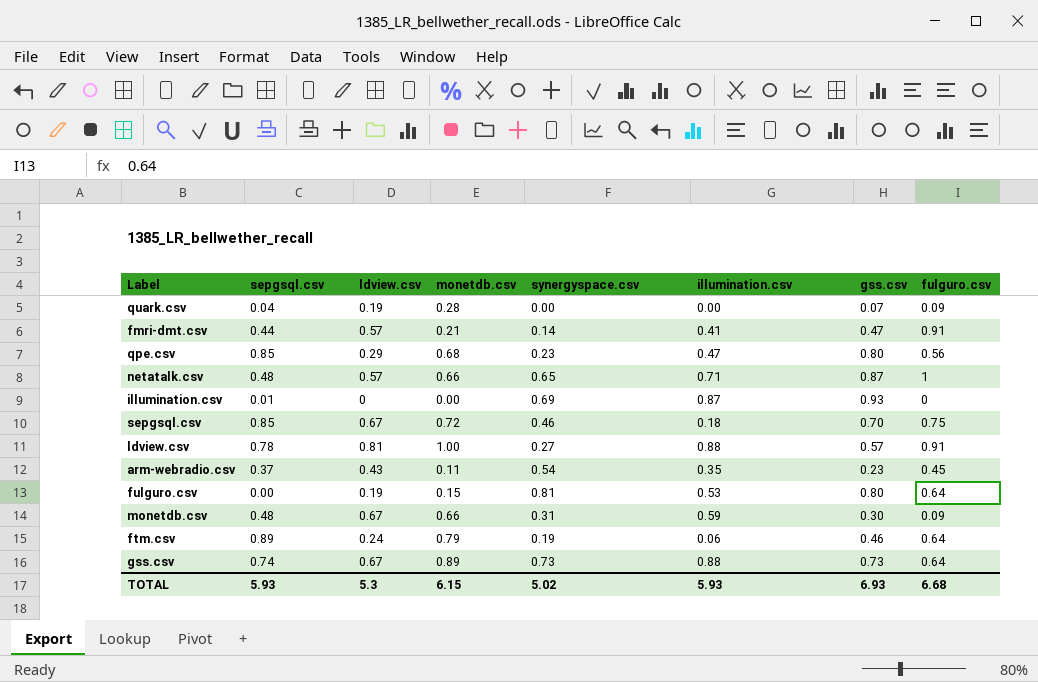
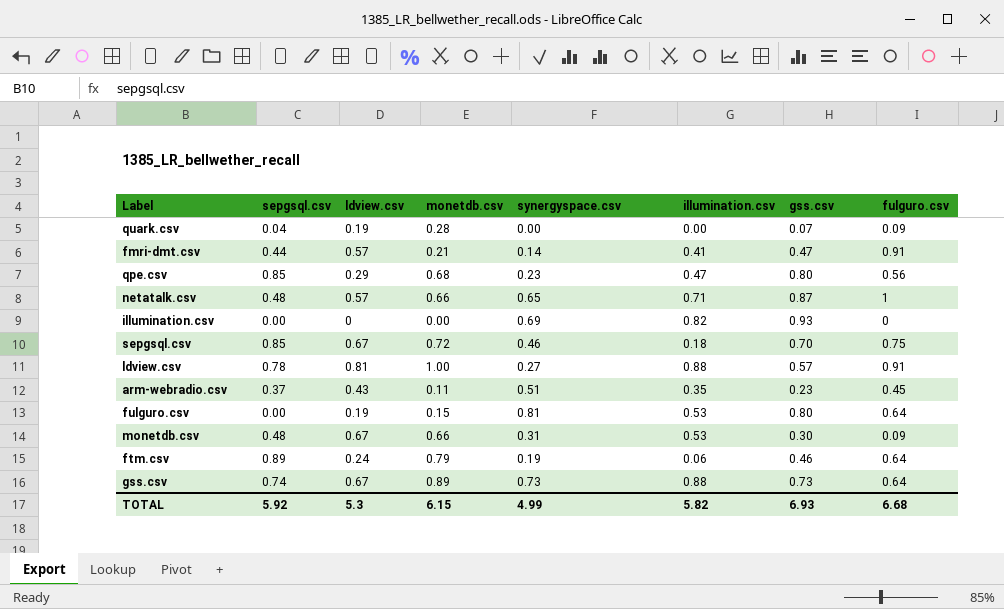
illumination.csv | sepgsql.csv: 0.01 -> 0.00
illumination.csv | illumination.csv: 0.87 -> 0.82
arm-webradio.csv | synergyspace.csv: 0.54 -> 0.51
monetdb.csv | illumination.csv: 0.59 -> 0.53
TOTAL | sepgsql.csv: 5.93 -> 5.92
TOTAL | synergyspace.csv: 5.02 -> 4.99
TOTAL | illumination.csv: 5.93 -> 5.82

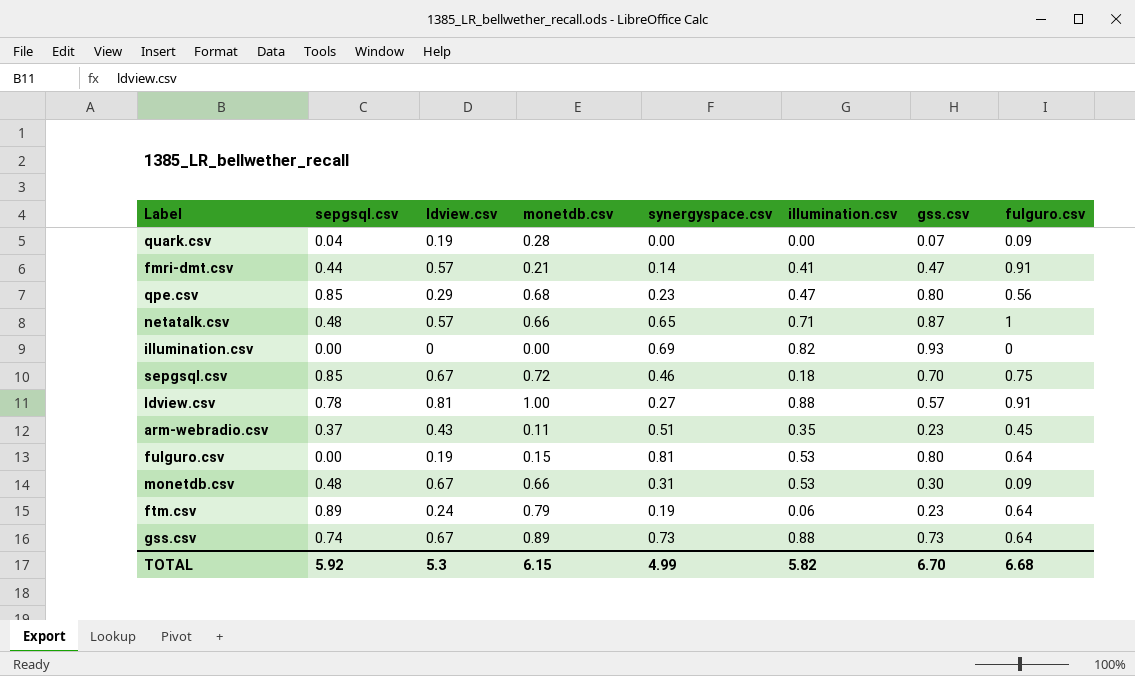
ftm.csv | gss.csv: 0.46 -> 0.23
TOTAL | gss.csv: 6.93 -> 6.70

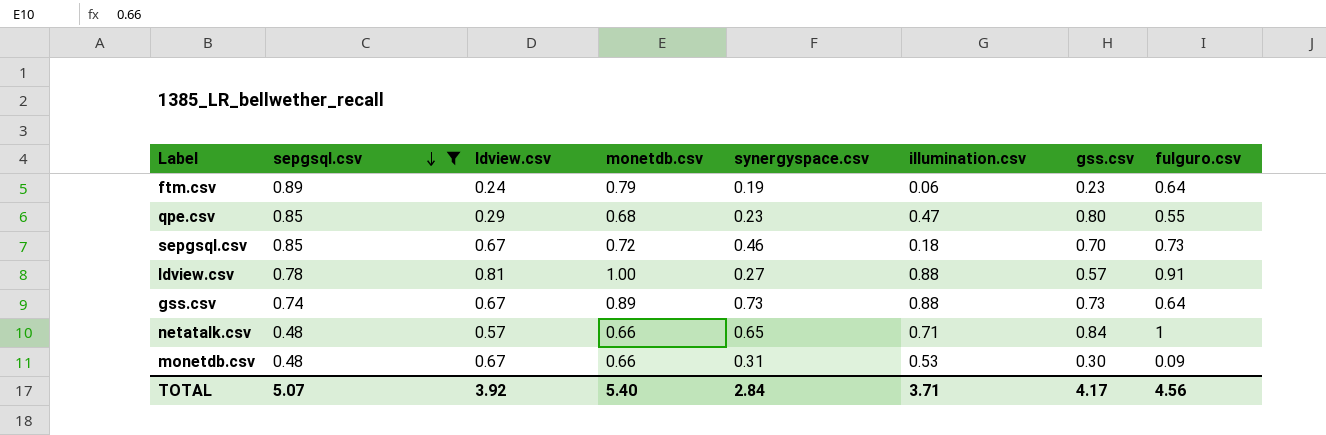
filter: none -> sepgsql.csv >= 0.48
row order: none -> sepgsql.csv descending
qpe.csv | fulguro.csv: 0.56 -> 0.55
sepgsql.csv | fulguro.csv: 0.75 -> 0.73
netatalk.csv | gss.csv: 0.87 -> 0.84
TOTAL | sepgsql.csv: 5.92 -> 5.07
TOTAL | ldview.csv: 5.3 -> 3.92
TOTAL | monetdb.csv: 6.15 -> 5.40
TOTAL | synergyspace.csv: 4.99 -> 2.84
TOTAL | illumination.csv: 5.82 -> 3.71
TOTAL | gss.csv: 6.70 -> 4.17
TOTAL | fulguro.csv: 6.68 -> 4.56

